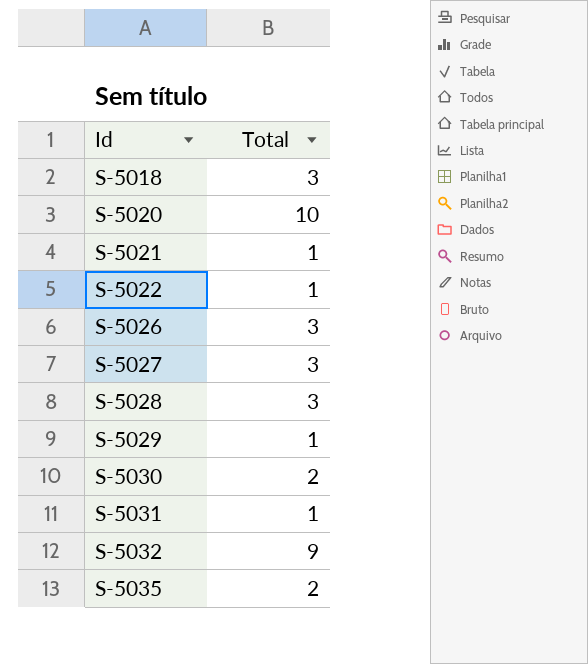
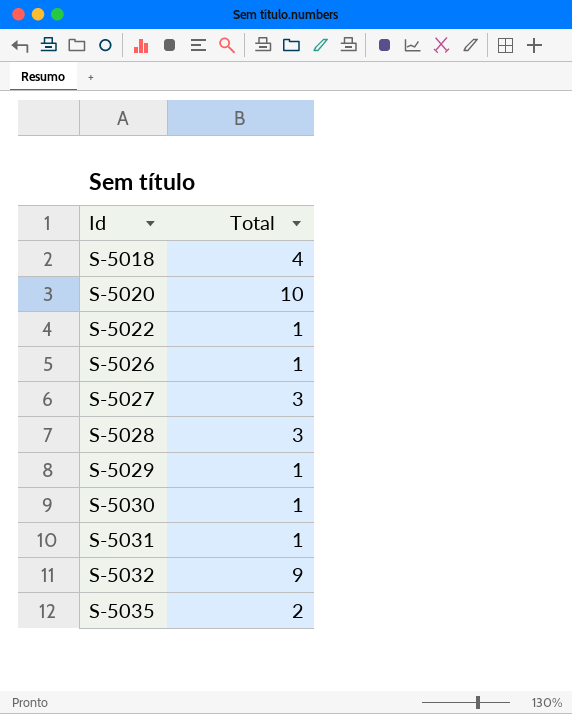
row S-5021: 1 -> none
S-5018 | Total: 3 -> 4
S-5026 | Total: 3 -> 1
S-5030 | Total: 2 -> 1

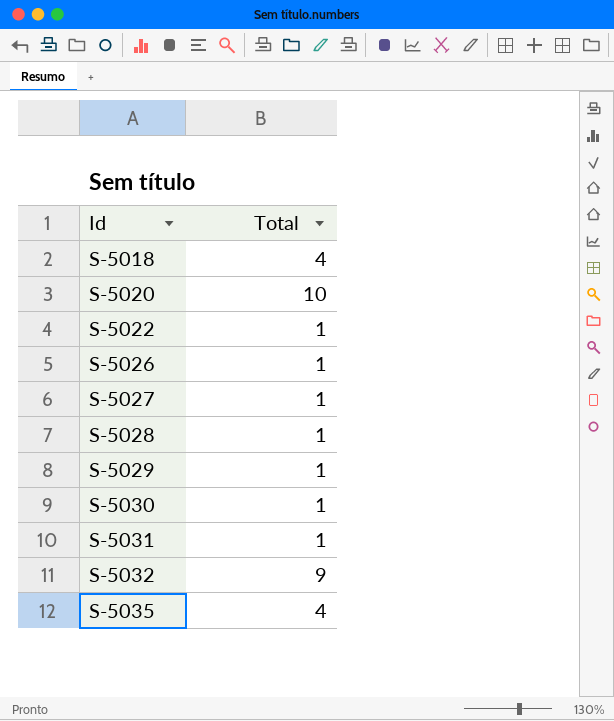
S-5027 | Total: 3 -> 1
S-5028 | Total: 3 -> 1
S-5035 | Total: 2 -> 4

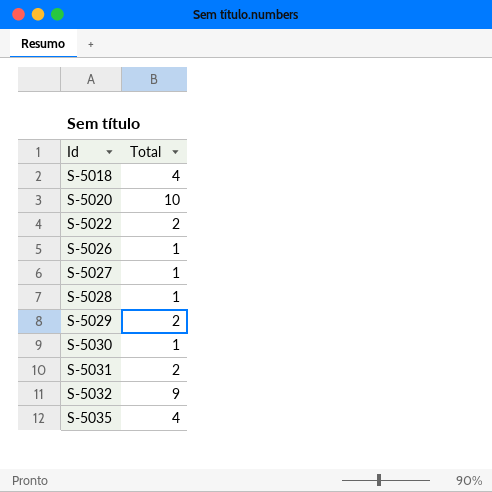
S-5022 | Total: 1 -> 2
S-5029 | Total: 1 -> 2
S-5031 | Total: 1 -> 2

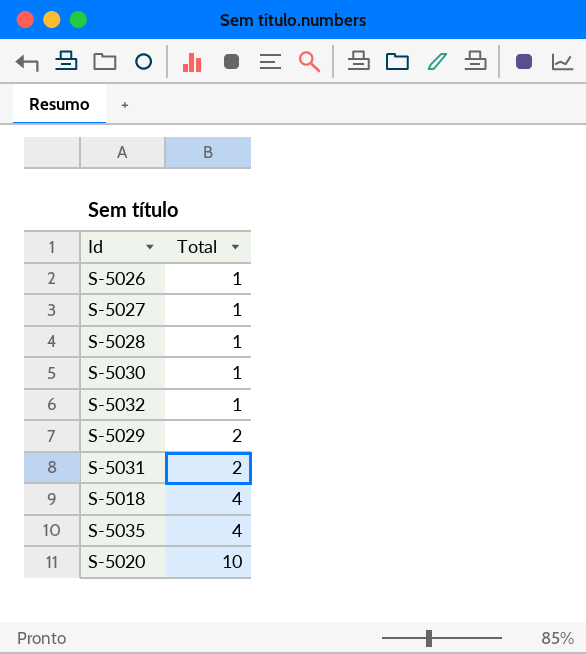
row order: Id ascending -> Total ascending
row S-5022: 2 -> none
S-5032 | Total: 9 -> 1

